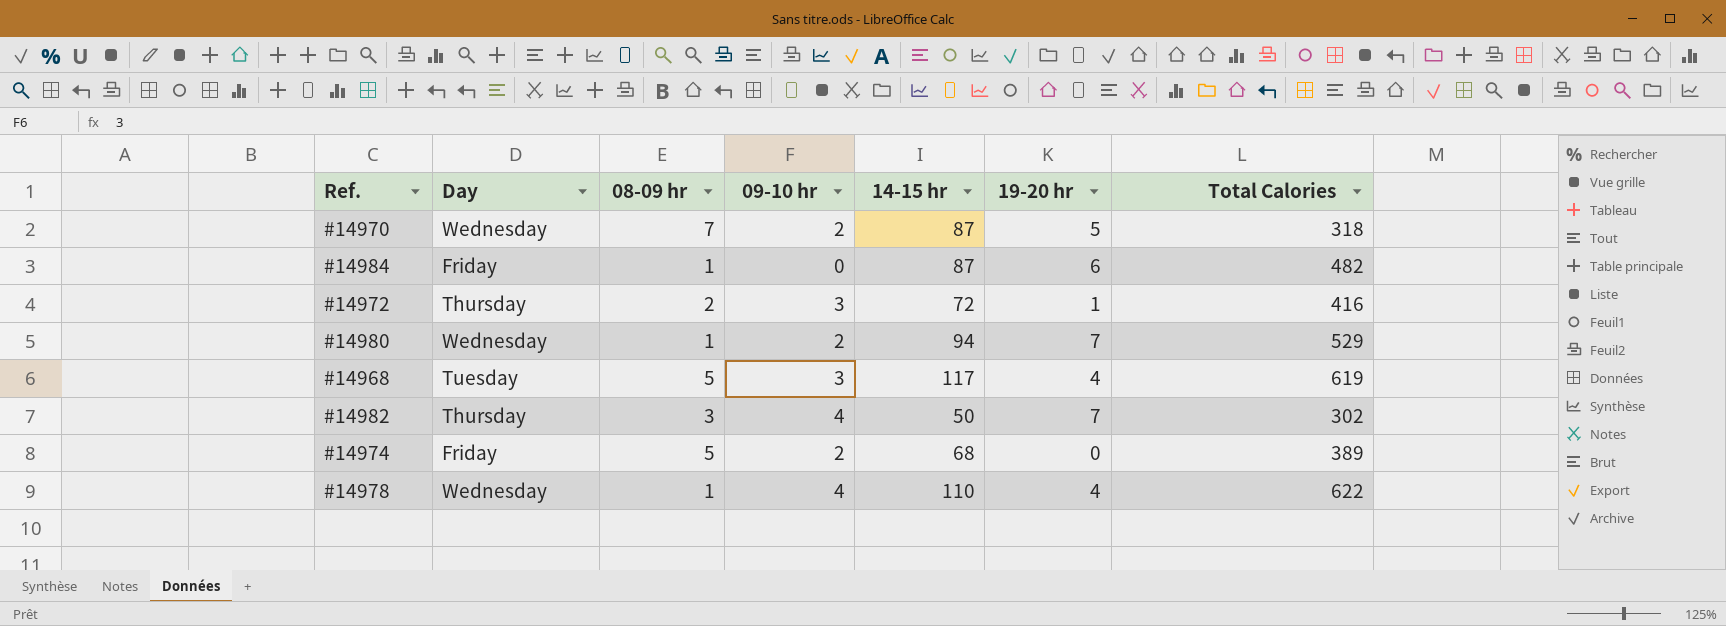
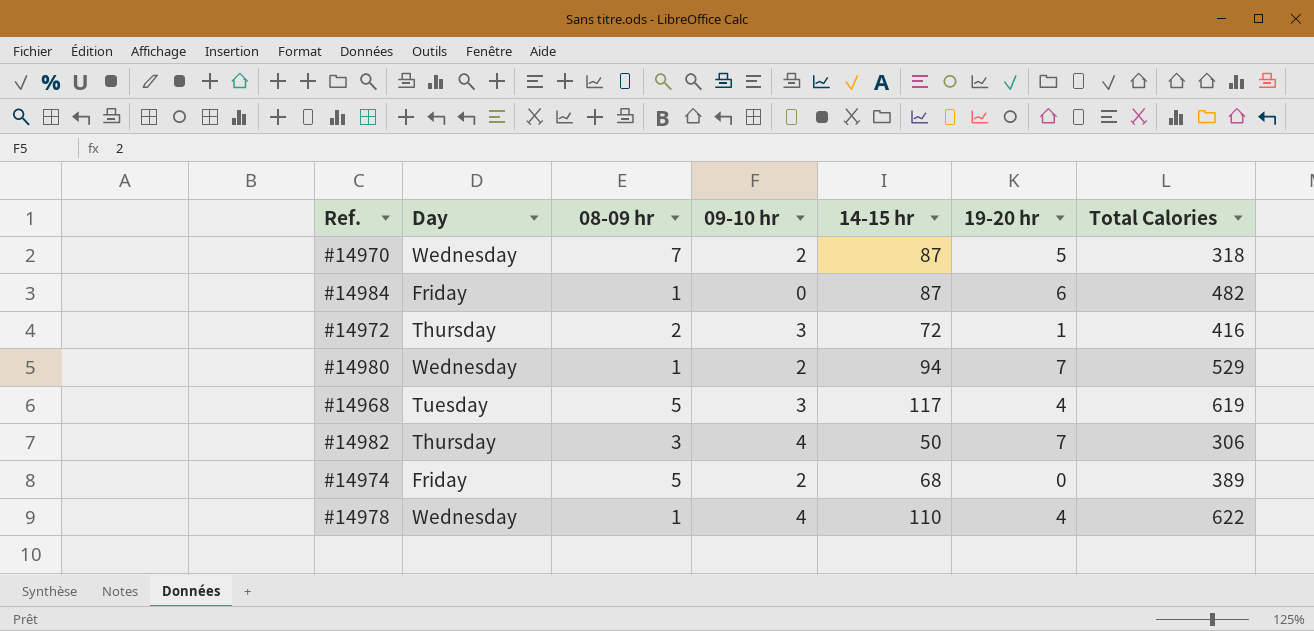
#14982 | Total Calories: 302 -> 306

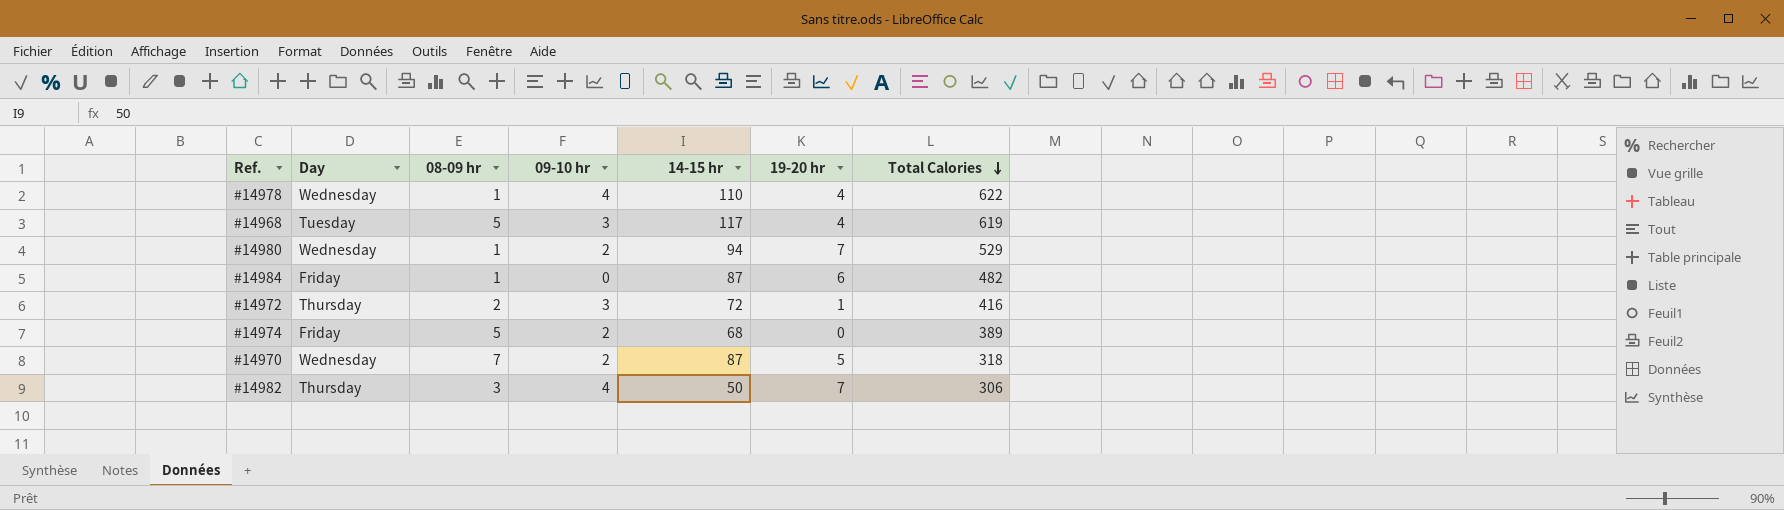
row order: none -> Total Calories descending

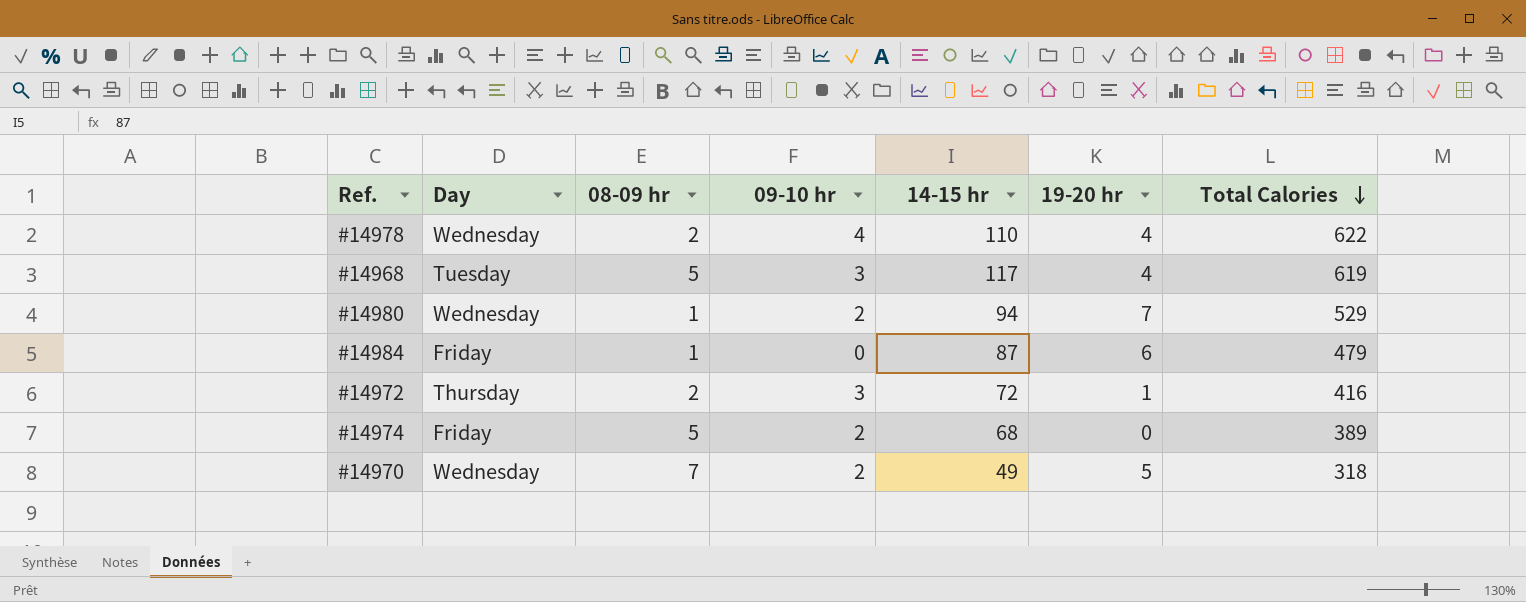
row #14982: Thursday | 3 | 4 | 50 | 7 | 306 -> none
#14978 | 08-09 hr: 1 -> 2
#14984 | Total Calories: 482 -> 479
#14970 | 14-15 hr: 87 -> 49

